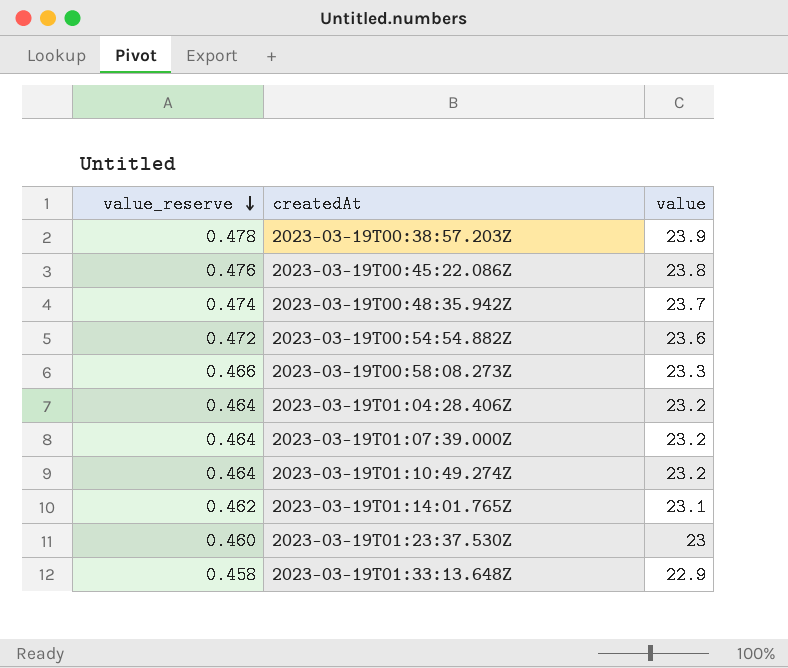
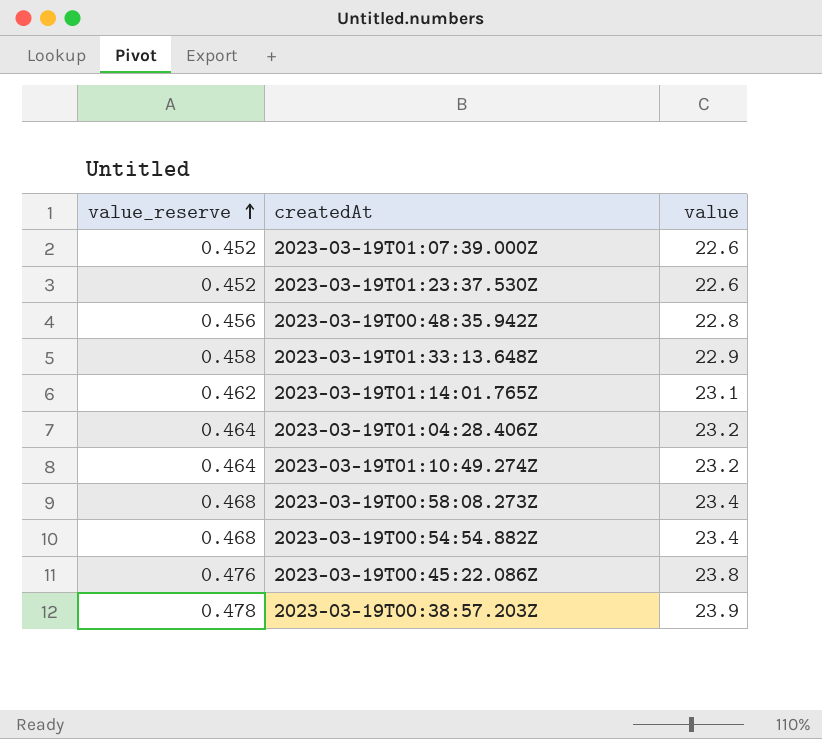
row order: value_reserve descending -> value_reserve ascending
2023-03-19T01:07:39.000Z | value_reserve: 0.464 -> 0.452
2023-03-19T01:07:39.000Z | value: 23.2 -> 22.6
2023-03-19T01:23:37.530Z | value_reserve: 0.460 -> 0.452
2023-03-19T01:23:37.530Z | value: 23 -> 22.6
2023-03-19T00:48:35.942Z | value_reserve: 0.474 -> 0.456
2023-03-19T00:48:35.942Z | value: 23.7 -> 22.8
2023-03-19T00:58:08.273Z | value_reserve: 0.466 -> 0.468
2023-03-19T00:58:08.273Z | value: 23.3 -> 23.4
2023-03-19T00:54:54.882Z | value_reserve: 0.472 -> 0.468
2023-03-19T00:54:54.882Z | value: 23.6 -> 23.4

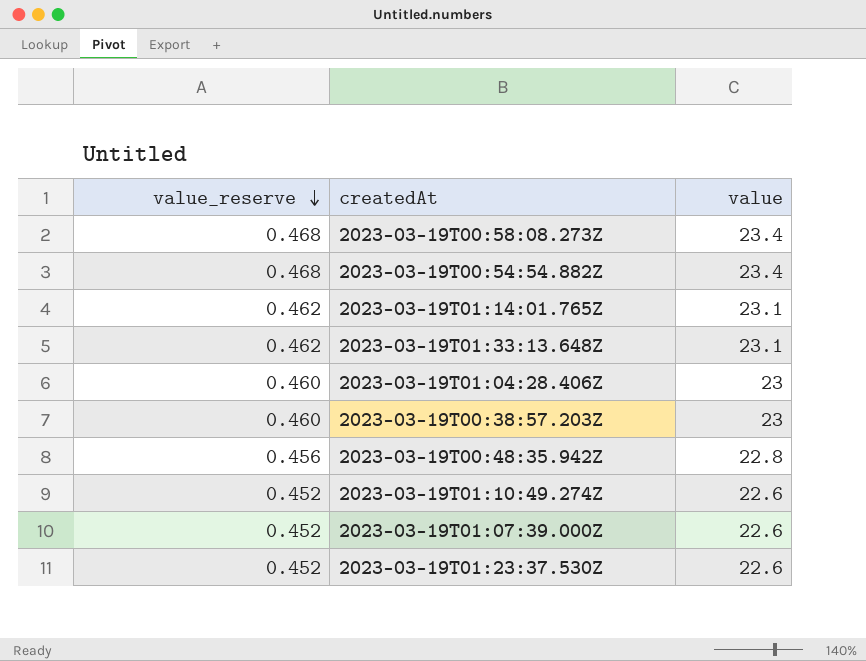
row order: value_reserve ascending -> value_reserve descending
row 2023-03-19T00:45:22.086Z: 0.476 | 23.8 -> none
2023-03-19T01:33:13.648Z | value_reserve: 0.458 -> 0.462
2023-03-19T01:33:13.648Z | value: 22.9 -> 23.1
2023-03-19T01:04:28.406Z | value_reserve: 0.464 -> 0.460
2023-03-19T01:04:28.406Z | value: 23.2 -> 23
2023-03-19T00:38:57.203Z | value_reserve: 0.478 -> 0.460
2023-03-19T00:38:57.203Z | value: 23.9 -> 23
2023-03-19T01:10:49.274Z | value_reserve: 0.464 -> 0.452
2023-03-19T01:10:49.274Z | value: 23.2 -> 22.6

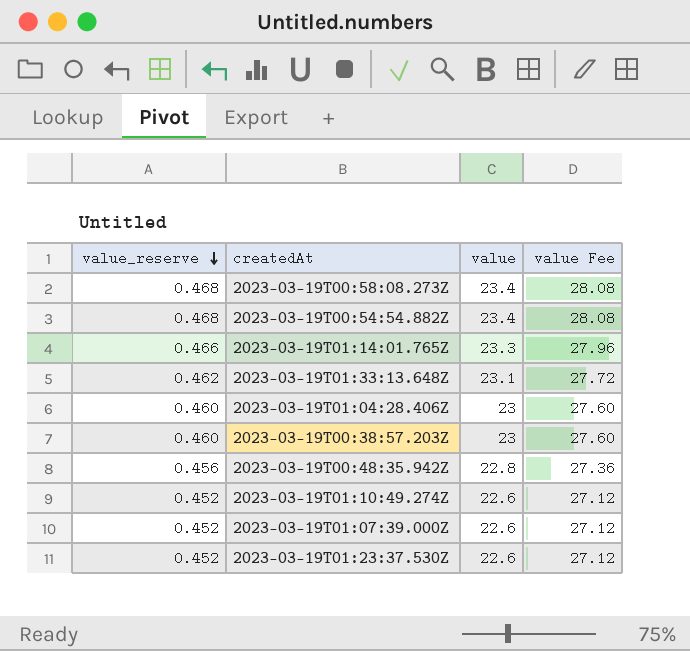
column value Fee | formula: none -> [value] * 1.2
2023-03-19T01:14:01.765Z | value_reserve: 0.462 -> 0.466
2023-03-19T01:14:01.765Z | value: 23.1 -> 23.3

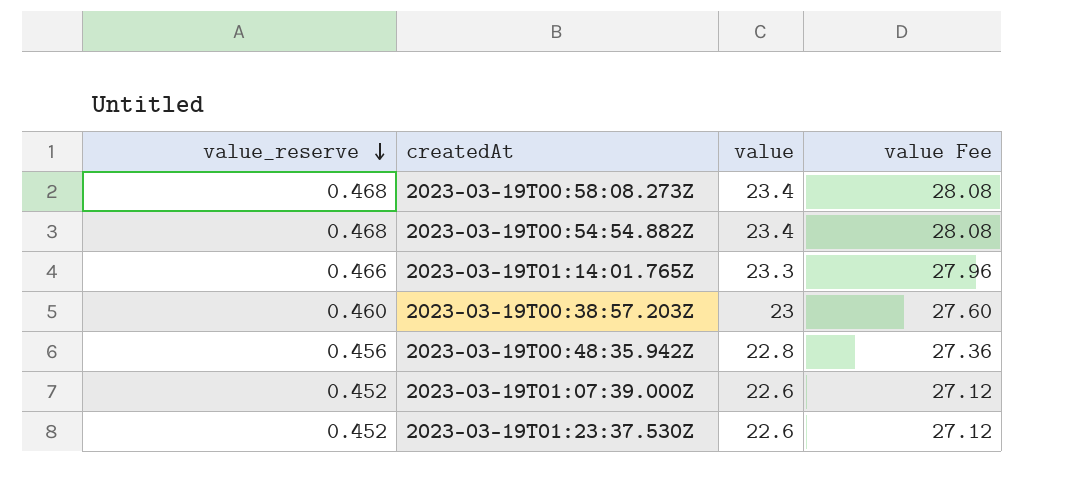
row 2023-03-19T01:33:13.648Z: 0.462 | 23.1 | 27.72 -> none
row 2023-03-19T01:04:28.406Z: 0.460 | 23 | 27.60 -> none
row 2023-03-19T01:10:49.274Z: 0.452 | 22.6 | 27.12 -> none

